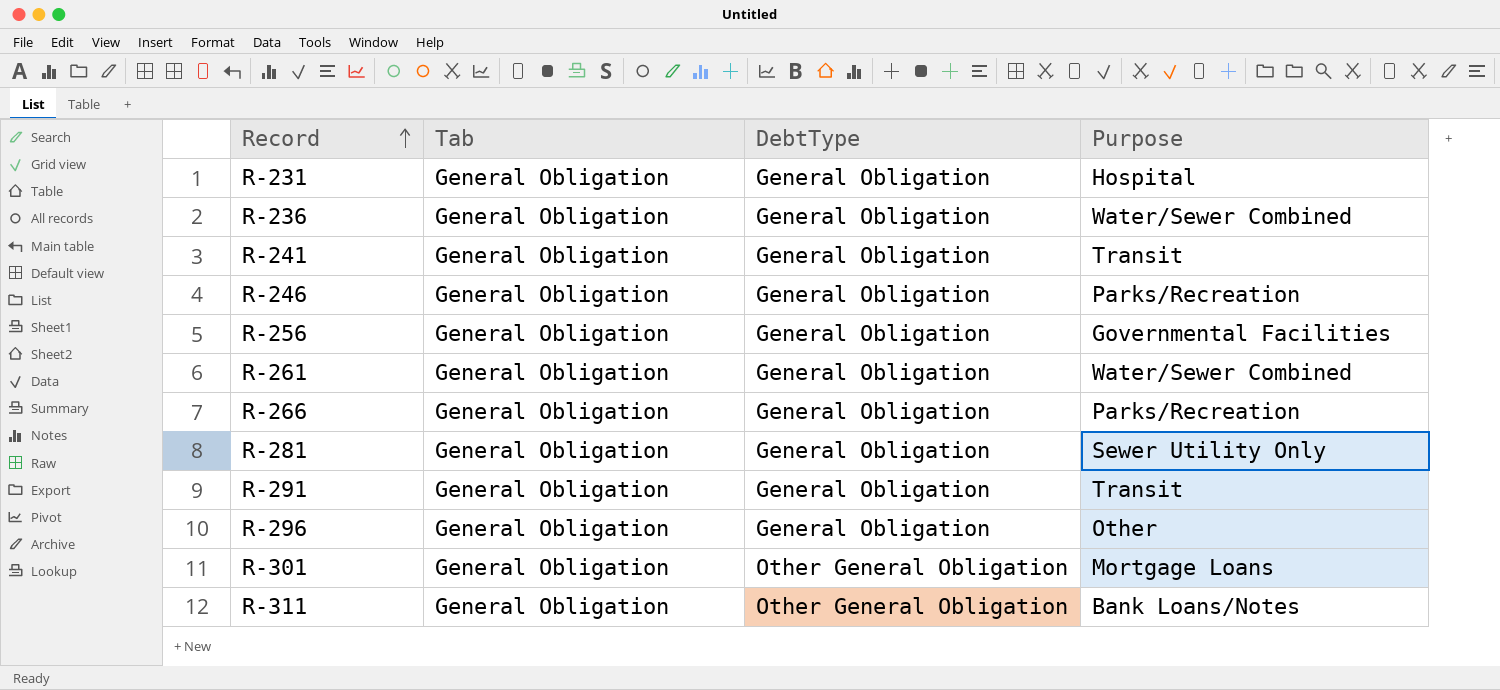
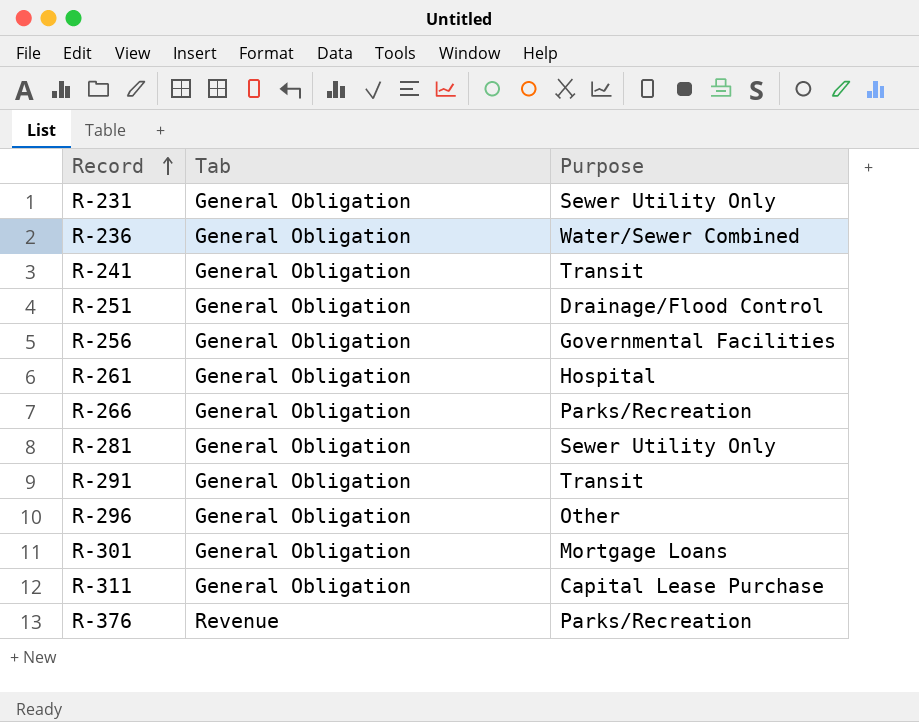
column DebtType | position: 3 -> none
row R-246: General Obligation | General Obligation | Parks/Recreation -> none
R-231 | Purpose: Hospital -> Sewer Utility Only
row R-251: none -> General Obligation | Drainage/Flood Control
R-261 | Purpose: Water/Sewer Combined -> Hospital
R-311 | Purpose: Bank Loans/Notes -> Capital Lease Purchase
row R-376: none -> Revenue | Parks/Recreation

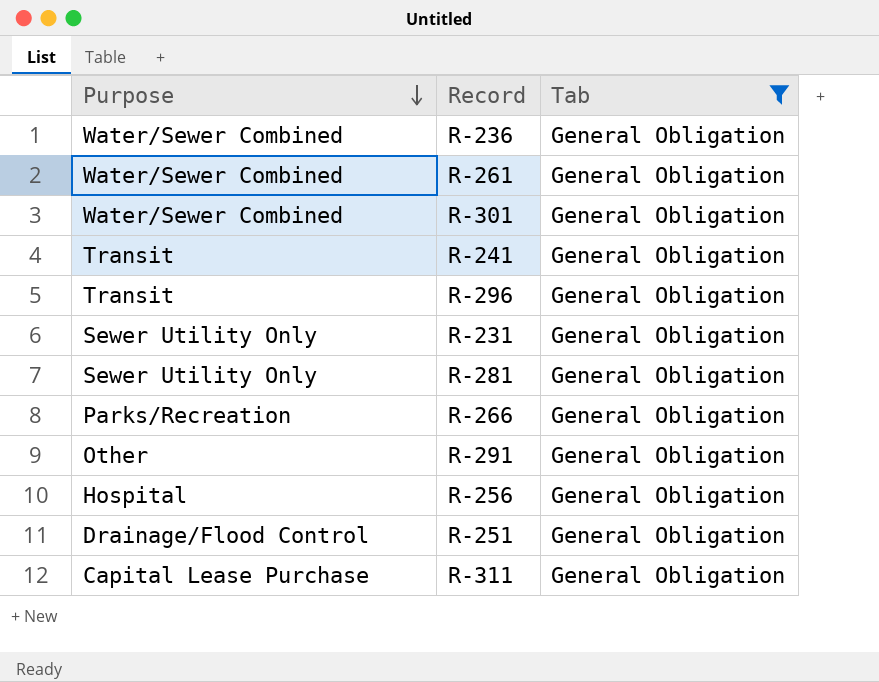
filter: none -> Tab = General Obligation
row order: Record ascending -> Purpose descending
column Purpose | position: 3 -> 1
R-261 | Purpose: Hospital -> Water/Sewer Combined
R-301 | Purpose: Mortgage Loans -> Water/Sewer Combined
R-296 | Purpose: Other -> Transit
R-291 | Purpose: Transit -> Other
R-256 | Purpose: Governmental Facilities -> Hospital

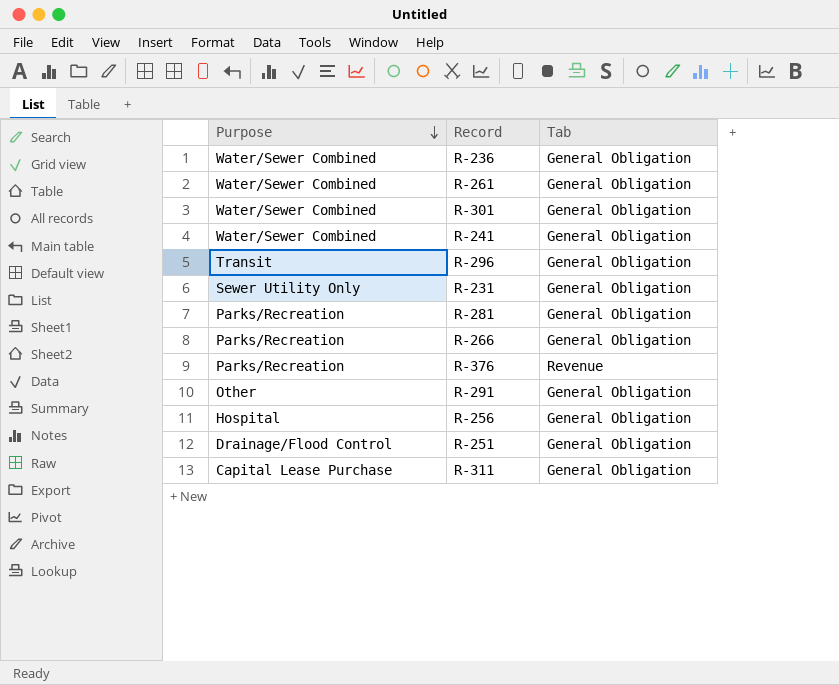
filter: Tab = General Obligation -> none
R-241 | Purpose: Transit -> Water/Sewer Combined
R-281 | Purpose: Sewer Utility Only -> Parks/Recreation

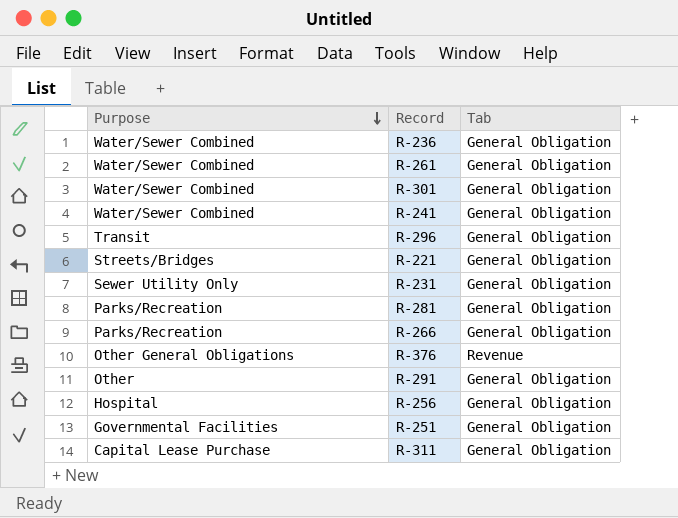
row R-221: none -> Streets/Bridges | General Obligation
R-376 | Purpose: Parks/Recreation -> Other General Obligations
R-251 | Purpose: Drainage/Flood Control -> Governmental Facilities

